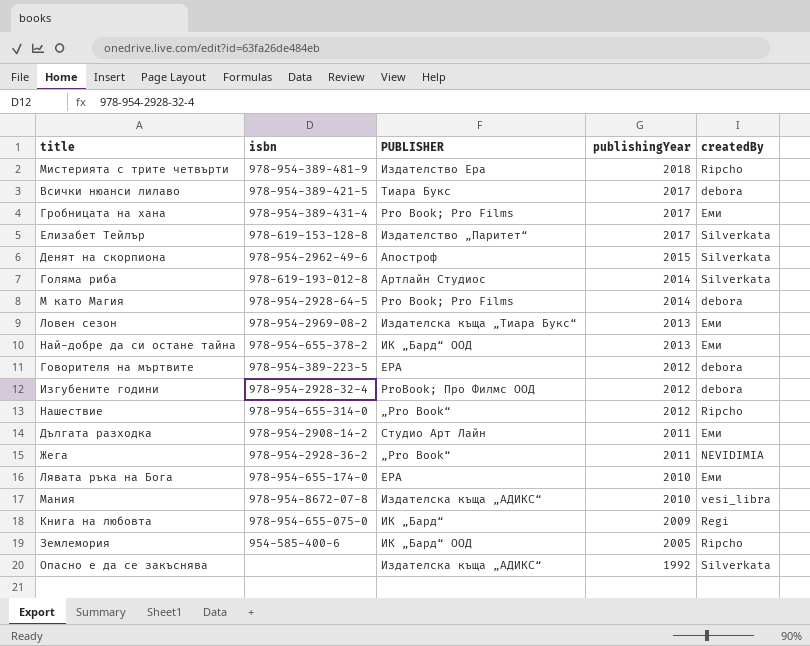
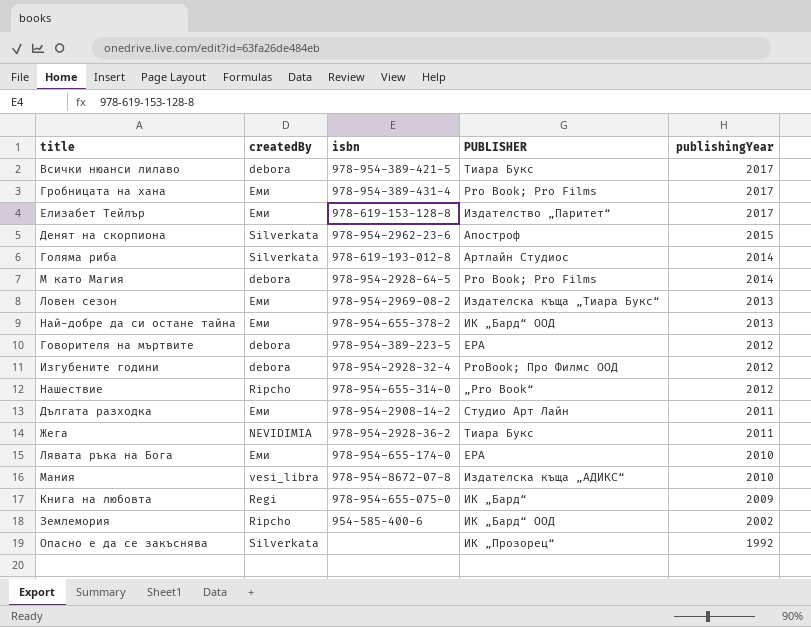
column createdBy | position: 5 -> 2
row Мистерията с трите четвърти: 978-954-389-481-9 | Издателство Ера | 2018 | Ripcho -> none
Елизабет Тейлър | createdBy: Silverkata -> Еми
Денят на скорпиона | isbn: 978-954-2962-49-6 -> 978-954-2962-23-6
Жега | PUBLISHER: „Pro Book“ -> Тиара Букс
Землемория | publishingYear: 2005 -> 2002
Опасно е да се закъснява | PUBLISHER: Издателска къща „АДИКС“ -> ИК „Прозорец“

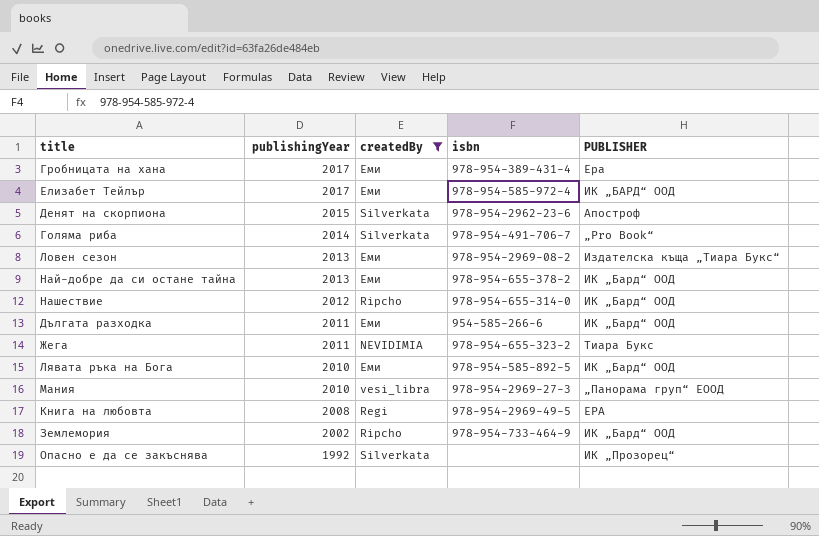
filter: none -> createdBy != debora
column publishingYear | position: 5 -> 2
Гробницата на хана | PUBLISHER: Pro Book; Pro Films -> Ера
Елизабет Тейлър | isbn: 978-619-153-128-8 -> 978-954-585-972-4
Елизабет Тейлър | PUBLISHER: Издателство „Паритет“ -> ИК „БАРД“ ООД
Голяма риба | isbn: 978-619-193-012-8 -> 978-954-491-706-7
Голяма риба | PUBLISHER: Артлайн Студиос -> „Pro Book“
Нашествие | PUBLISHER: „Pro Book“ -> ИК „Бард“ ООД
Дългата разходка | isbn: 978-954-2908-14-2 -> 954-585-266-6
Дългата разходка | PUBLISHER: Студио Арт Лайн -> ИК „Бард“ ООД
Жега | isbn: 978-954-2928-36-2 -> 978-954-655-323-2
Лявата ръка на Бога | isbn: 978-954-655-174-0 -> 978-954-585-892-5
Лявата ръка на Бога | PUBLISHER: ЕРА -> ИК „Бард“ ООД
Мания | isbn: 978-954-8672-07-8 -> 978-954-2969-27-3
Мания | PUBLISHER: Издателска къща „АДИКС“ -> „Панорама груп“ ЕООД
Книга на любовта | publishingYear: 2009 -> 2008
Книга на любовта | isbn: 978-954-655-075-0 -> 978-954-2969-49-5
Книга на любовта | PUBLISHER: ИК „Бард“ -> ЕРА
Землемория | isbn: 954-585-400-6 -> 978-954-733-464-9

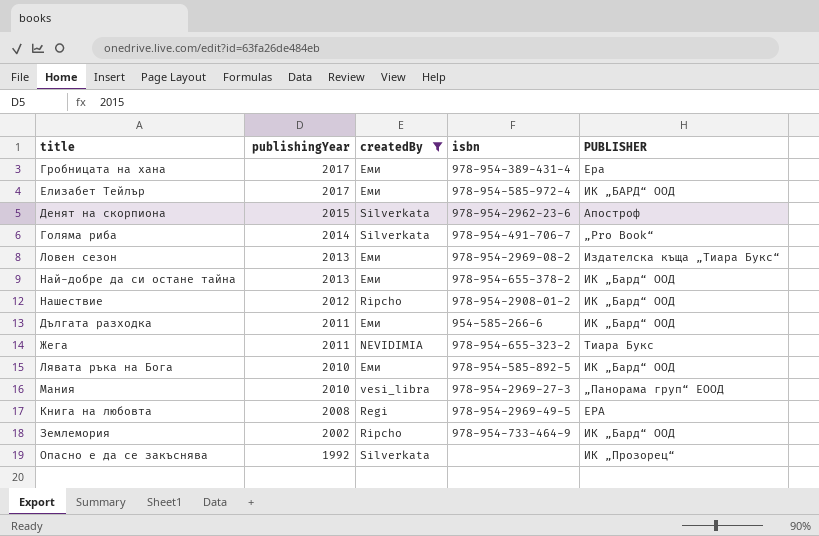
Нашествие | isbn: 978-954-655-314-0 -> 978-954-2908-01-2

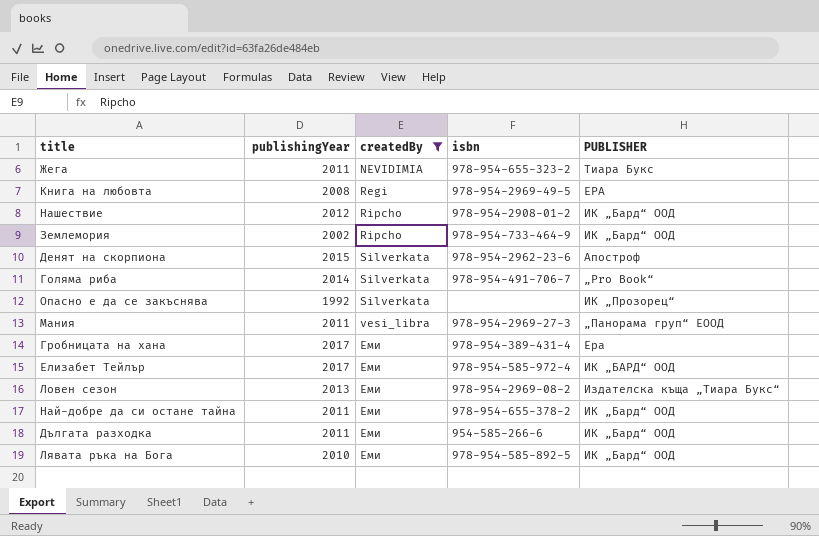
row order: publishingYear descending -> createdBy ascending
Мания | publishingYear: 2010 -> 2011
Най-добре да си остане тайна | publishingYear: 2013 -> 2011

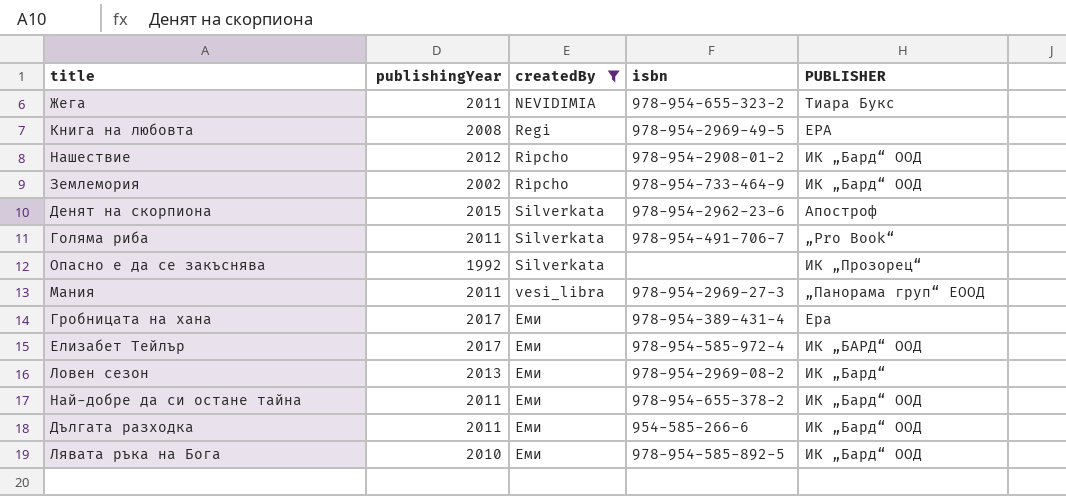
Голяма риба | publishingYear: 2014 -> 2011
Ловен сезон | PUBLISHER: Издателска къща „Тиара Букс“ -> ИК „Бард“

